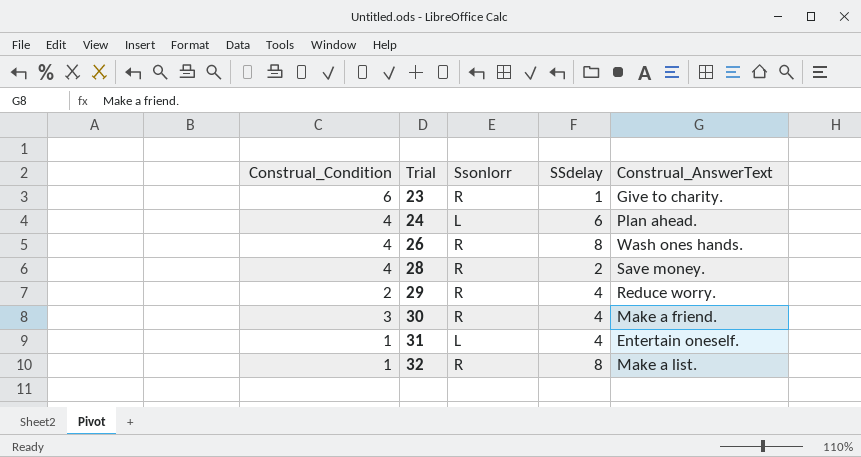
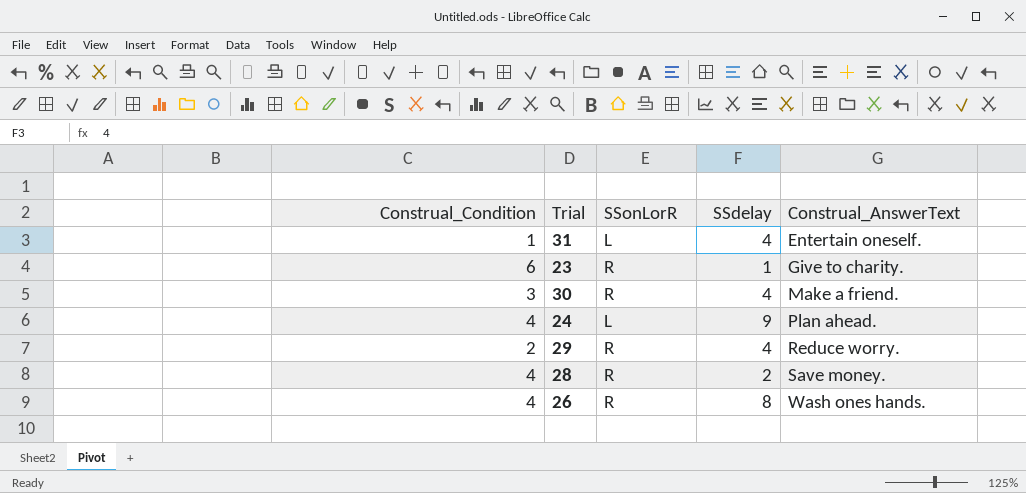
row order: Trial ascending -> Construal_AnswerText ascending
column name: Ssonlorr -> SSonLorR
row 32: 1 | R | 8 | Make a list. -> none
24 | SSdelay: 6 -> 9

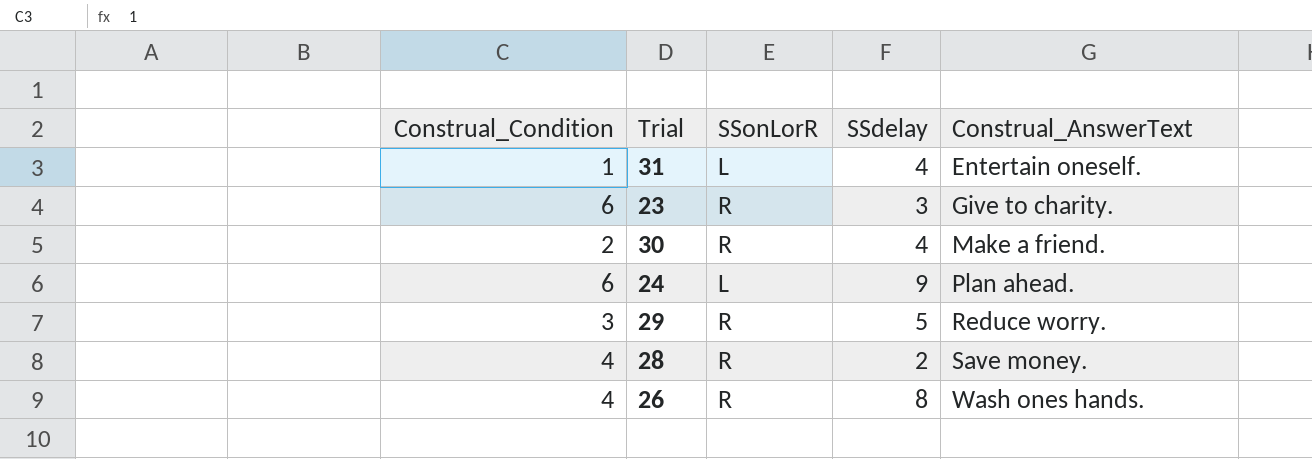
23 | SSdelay: 1 -> 3
30 | Construal_Condition: 3 -> 2
24 | Construal_Condition: 4 -> 6
29 | Construal_Condition: 2 -> 3
29 | SSdelay: 4 -> 5

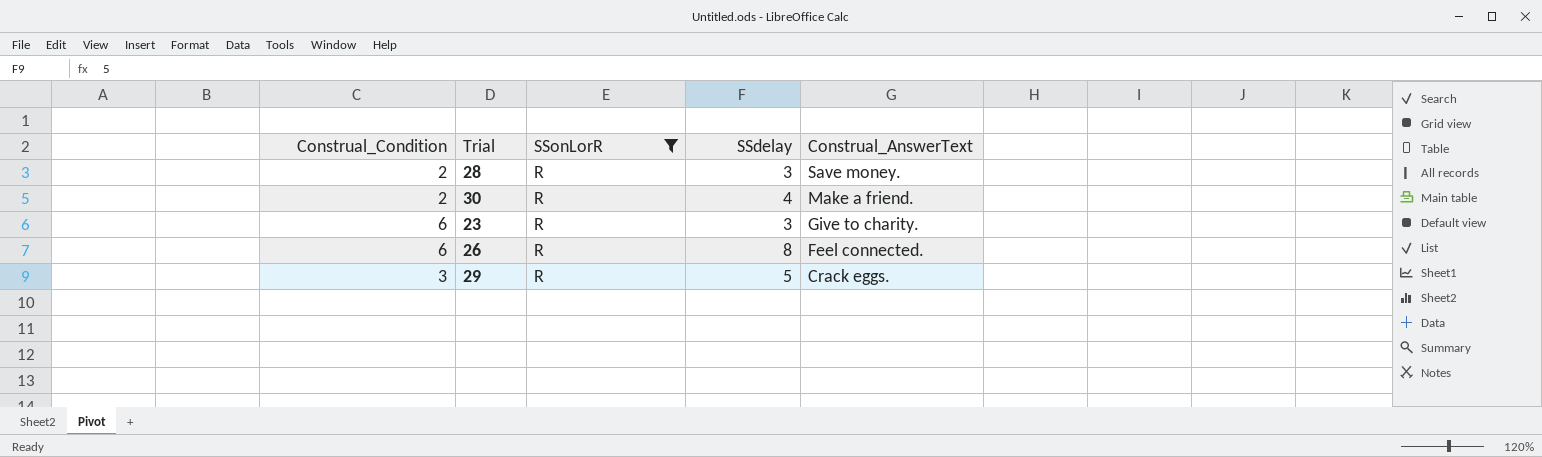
filter: none -> SSonLorR = R
row order: Construal_AnswerText ascending -> Construal_AnswerText descending
28 | Construal_Condition: 4 -> 2
28 | SSdelay: 2 -> 3
26 | Construal_Condition: 4 -> 6
26 | Construal_AnswerText: Wash ones hands. -> Feel connected.
29 | Construal_AnswerText: Reduce worry. -> Crack eggs.

